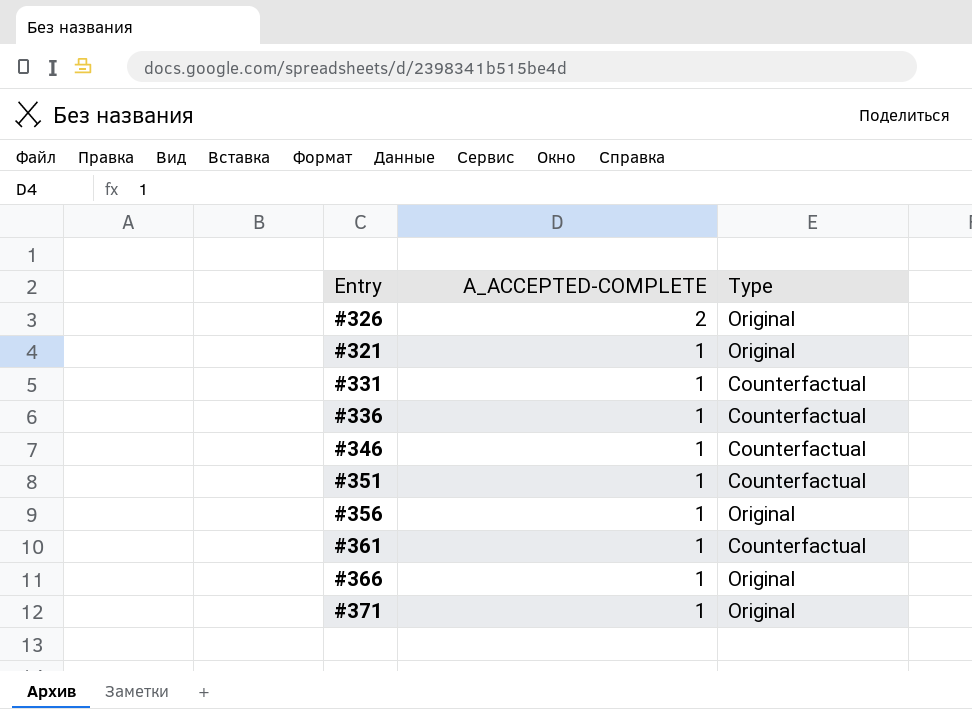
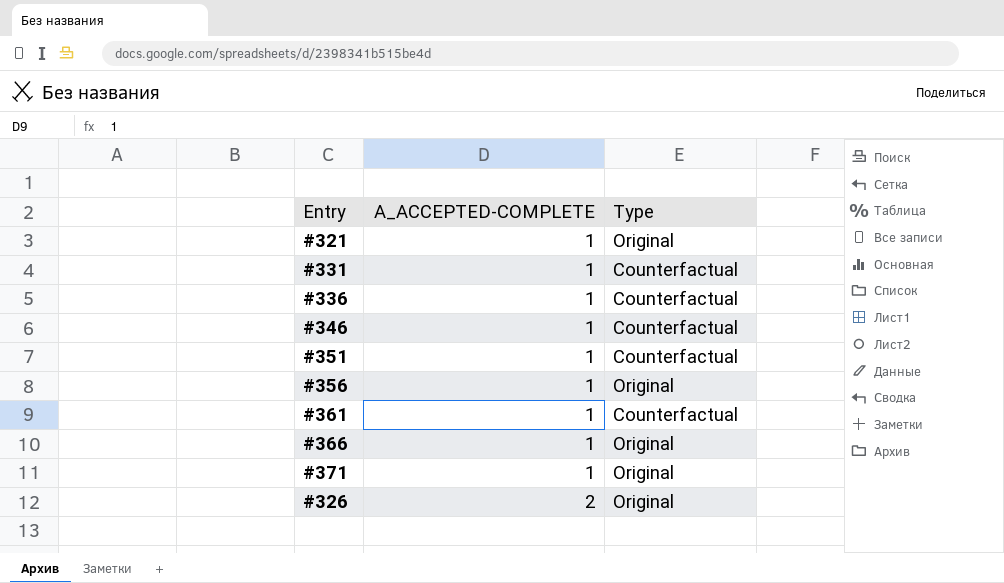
row order: A_ACCEPTED-COMPLETE descending -> A_ACCEPTED-COMPLETE ascending

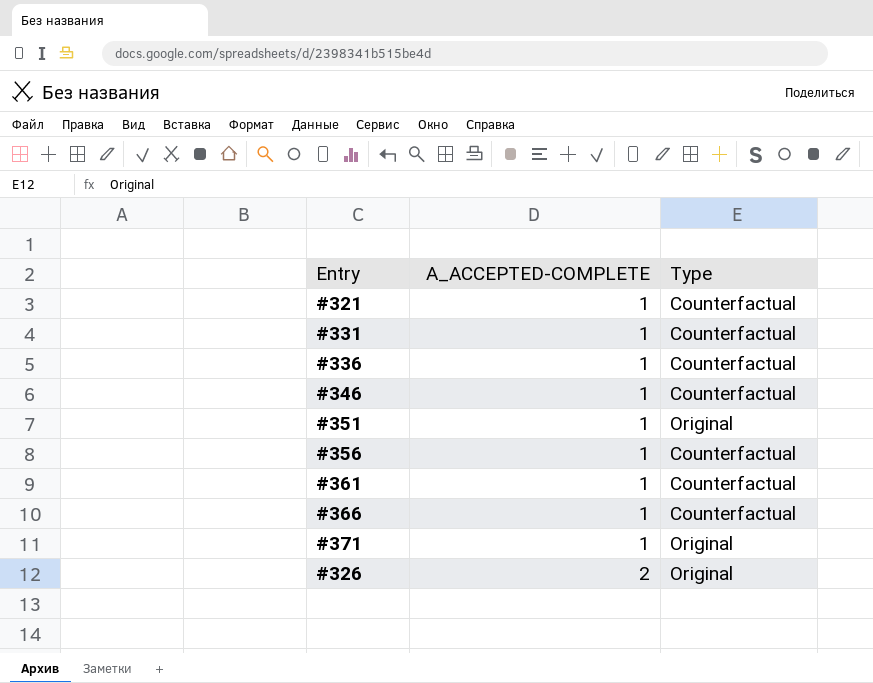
#321 | Type: Original -> Counterfactual
#351 | Type: Counterfactual -> Original
#356 | Type: Original -> Counterfactual
#366 | Type: Original -> Counterfactual

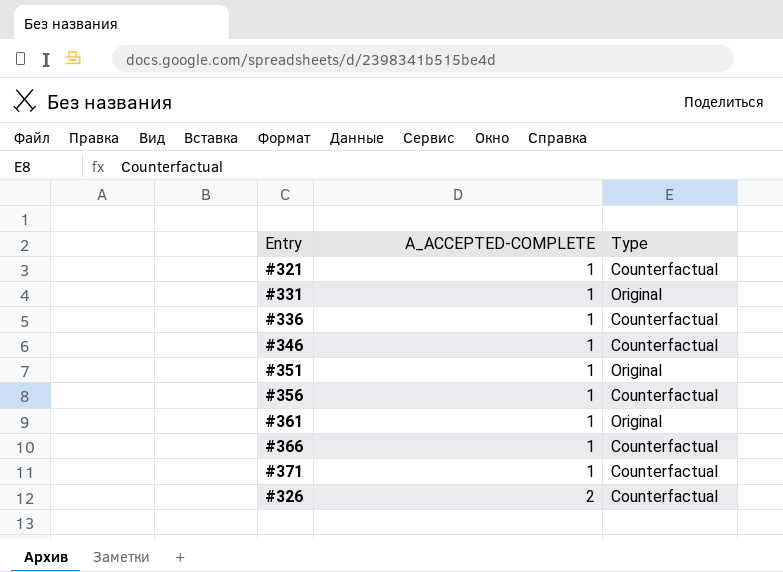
#331 | Type: Counterfactual -> Original
#361 | Type: Counterfactual -> Original
#371 | Type: Original -> Counterfactual
#326 | Type: Original -> Counterfactual

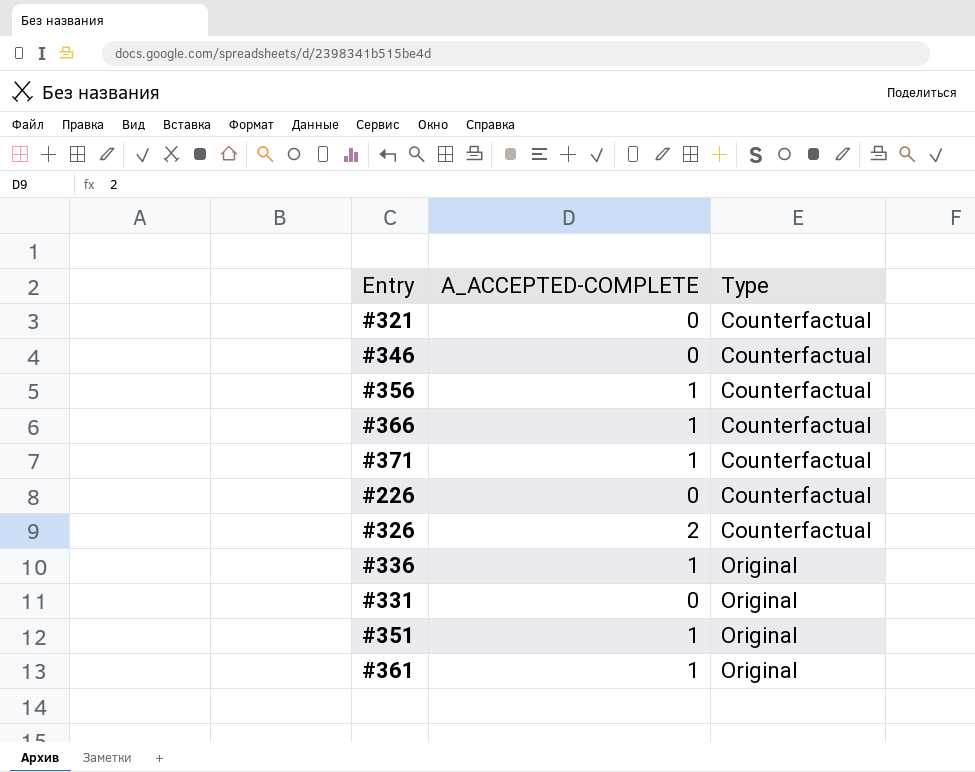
row order: A_ACCEPTED-COMPLETE ascending -> Type ascending
#321 | A_ACCEPTED-COMPLETE: 1 -> 0
#346 | A_ACCEPTED-COMPLETE: 1 -> 0
row #226: none -> 0 | Counterfactual
#336 | Type: Counterfactual -> Original
#331 | A_ACCEPTED-COMPLETE: 1 -> 0

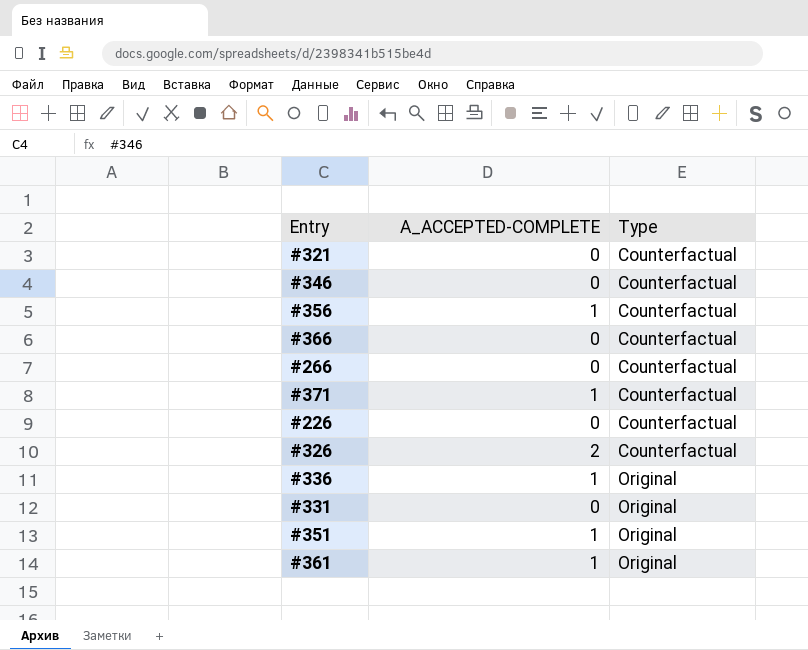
#366 | A_ACCEPTED-COMPLETE: 1 -> 0
row #266: none -> 0 | Counterfactual

